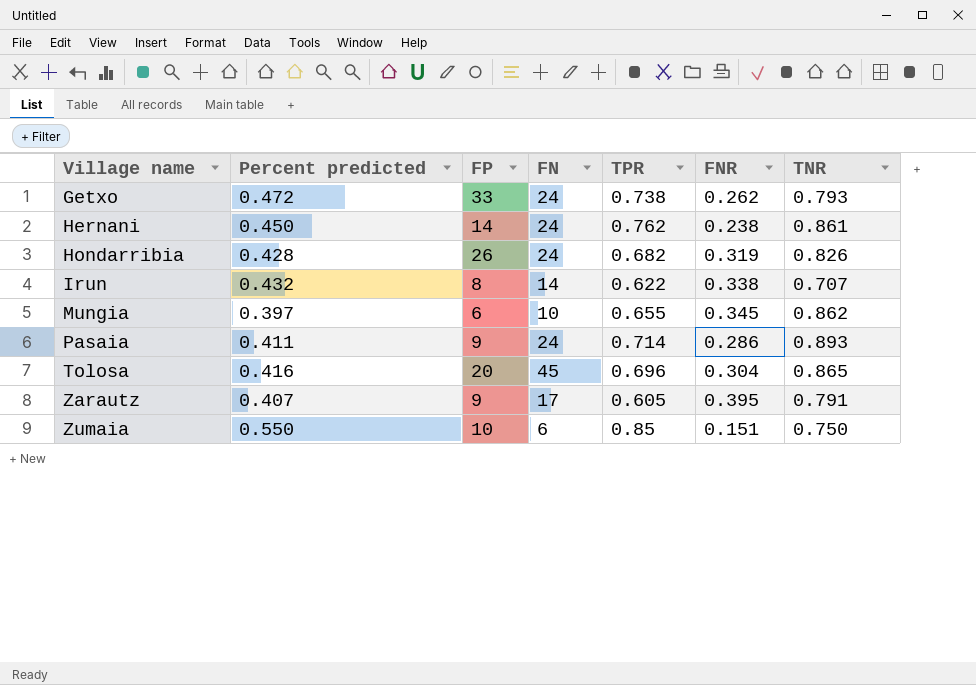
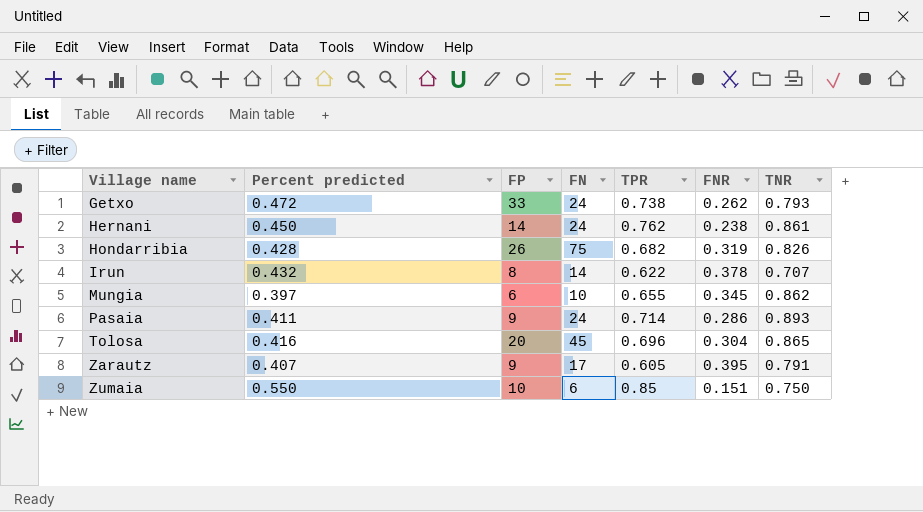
Hondarribia | FN: 24 -> 75
Irun | FNR: 0.338 -> 0.378

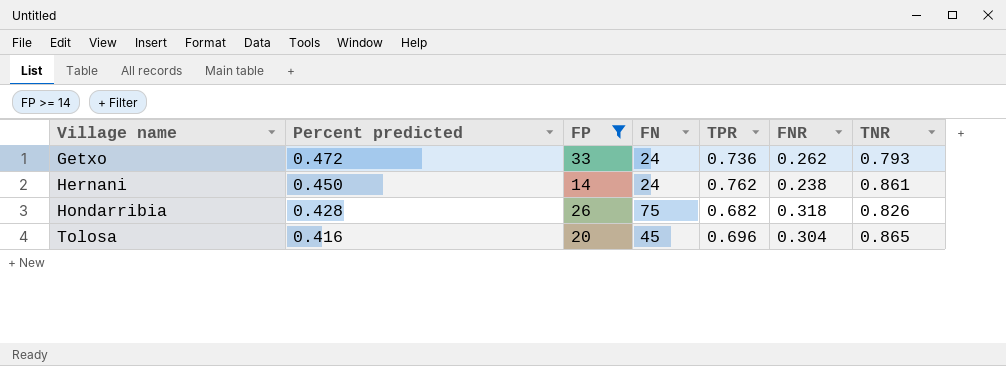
filter: none -> FP >= 14
Getxo | TPR: 0.738 -> 0.736
Hondarribia | FNR: 0.319 -> 0.318

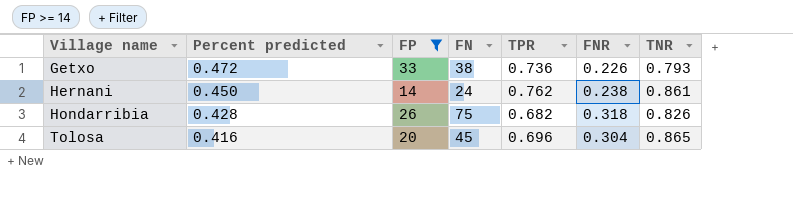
Getxo | FN: 24 -> 38
Getxo | FNR: 0.262 -> 0.226

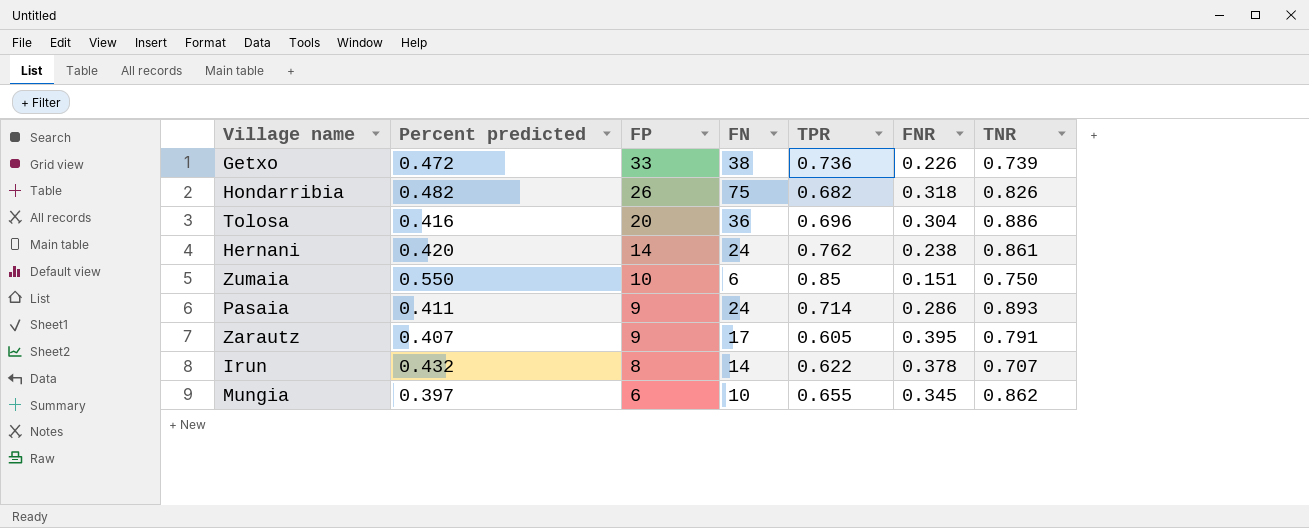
filter: FP >= 14 -> none
row order: Village name ascending -> FP descending
Getxo | TNR: 0.793 -> 0.739
Hondarribia | Percent predicted: 0.428 -> 0.482
Tolosa | FN: 45 -> 36
Tolosa | TNR: 0.865 -> 0.886
Hernani | Percent predicted: 0.450 -> 0.420

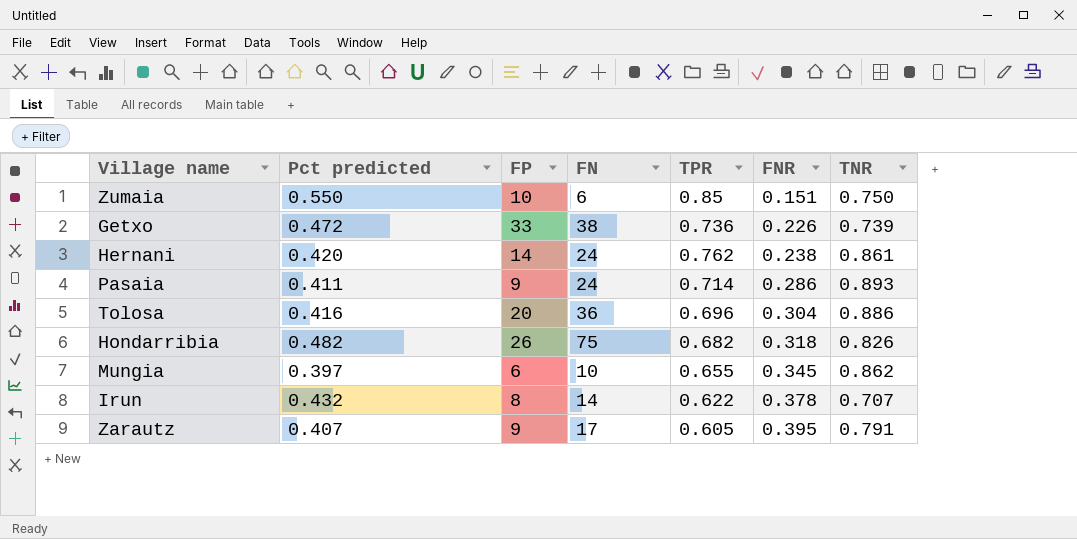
row order: FP descending -> FNR ascending
column name: Percent predicted -> Pct predicted

